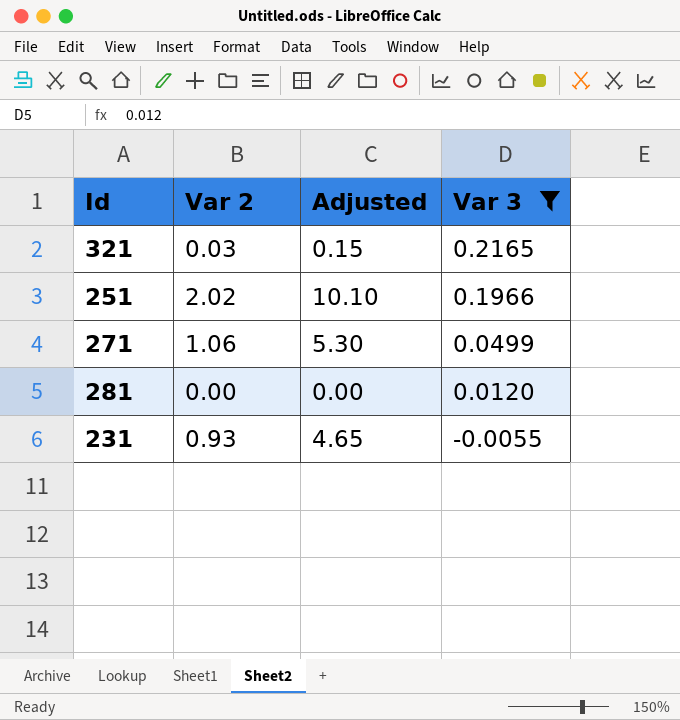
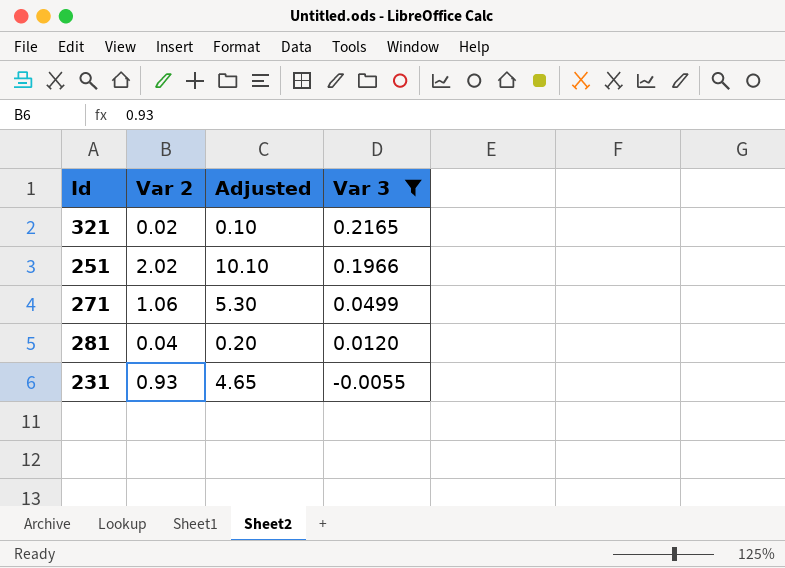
321 | Var 2: 0.03 -> 0.02
321 | Adjusted: 0.15 -> 0.10
281 | Var 2: 0.00 -> 0.04
281 | Adjusted: 0.00 -> 0.20

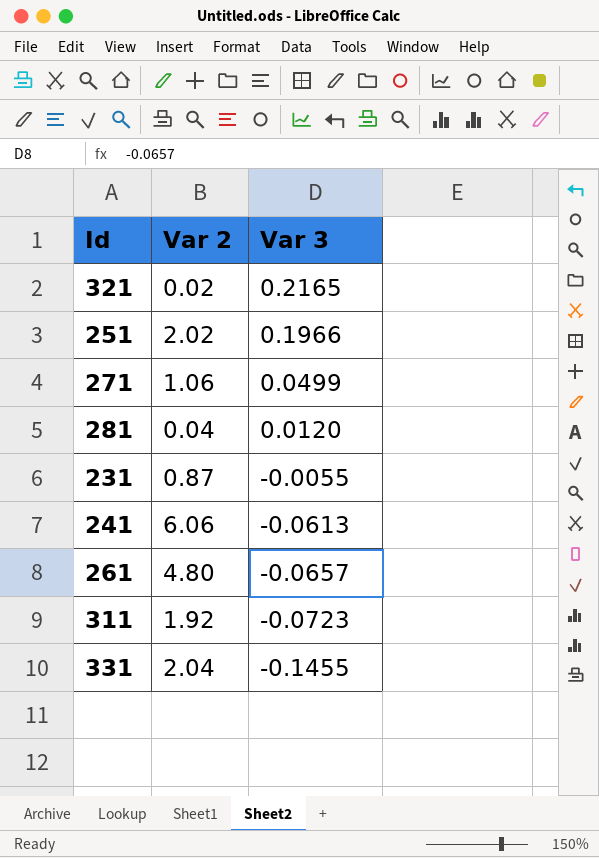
filter: Var 3 >= -0.0055 -> none
column Adjusted | formula: [Var 2] * 5 -> none
231 | Var 2: 0.93 -> 0.87

